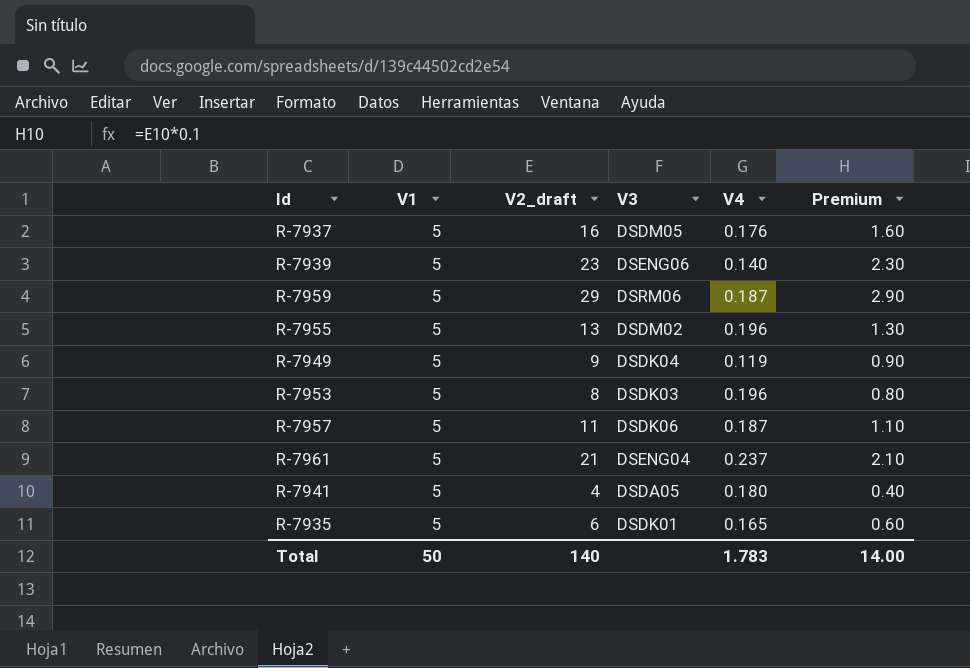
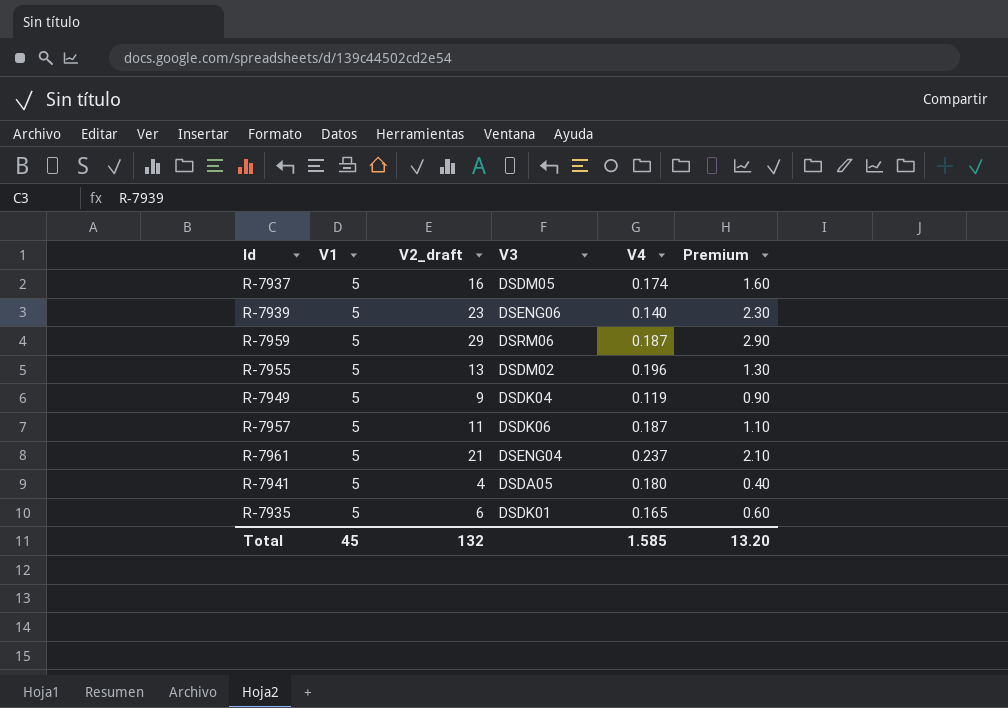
row R-7953: 5 | 8 | DSDK03 | 0.196 | 0.80 -> none
R-7937 | V4: 0.176 -> 0.174
Total | V1: 50 -> 45
Total | V2_draft: 140 -> 132
Total | V4: 1.783 -> 1.585
Total | Premium: 14.00 -> 13.20

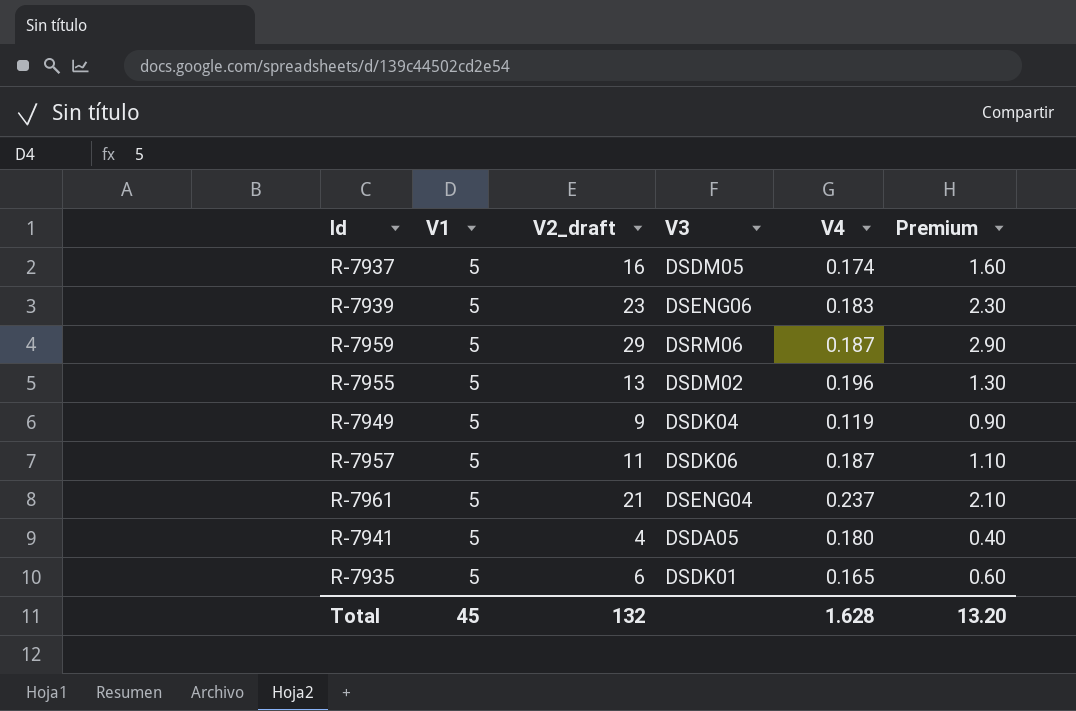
R-7939 | V4: 0.140 -> 0.183
Total | V4: 1.585 -> 1.628

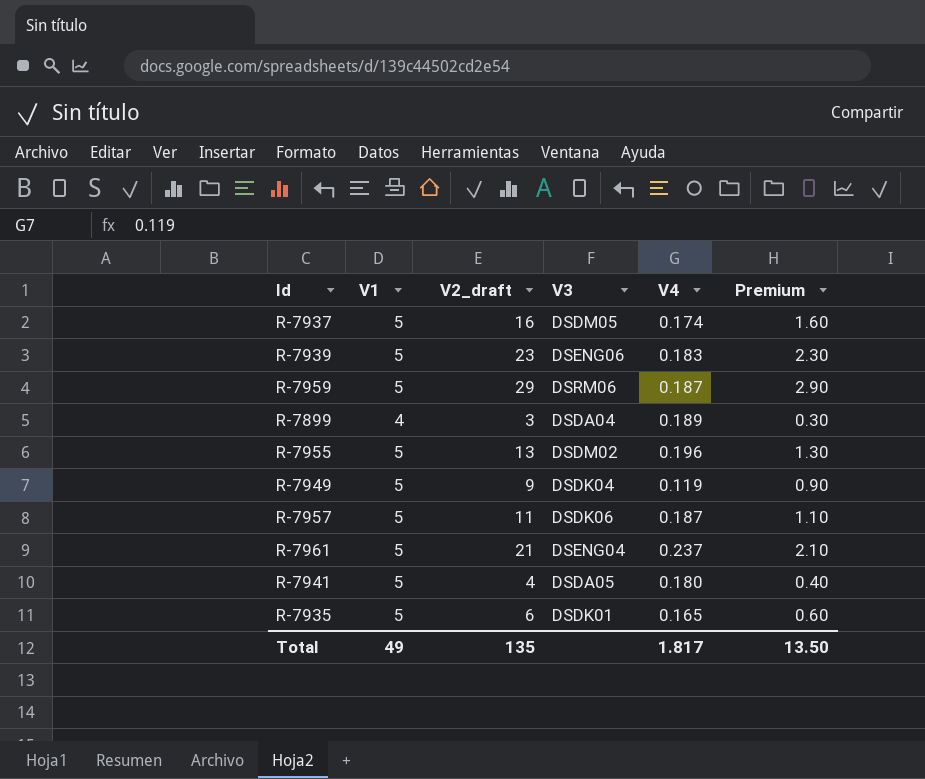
row R-7899: none -> 4 | 3 | DSDA04 | 0.189 | 0.30
Total | V1: 45 -> 49
Total | V2_draft: 132 -> 135
Total | V4: 1.628 -> 1.817
Total | Premium: 13.20 -> 13.50

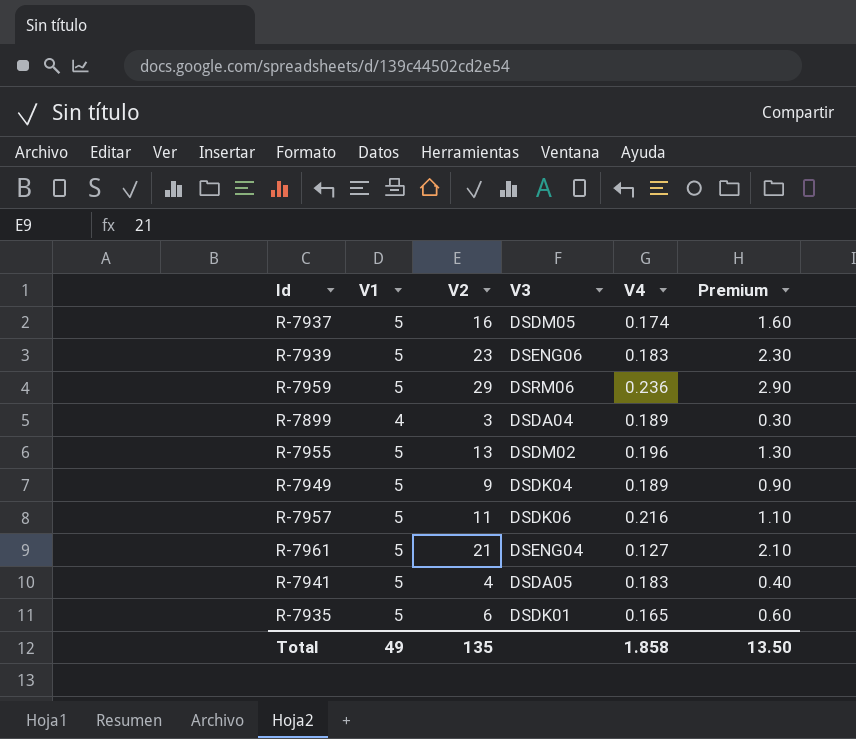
column name: V2_draft -> V2
R-7959 | V4: 0.187 -> 0.236
R-7949 | V4: 0.119 -> 0.189
R-7957 | V4: 0.187 -> 0.216
R-7961 | V4: 0.237 -> 0.127
R-7941 | V4: 0.180 -> 0.183
Total | V4: 1.817 -> 1.858

